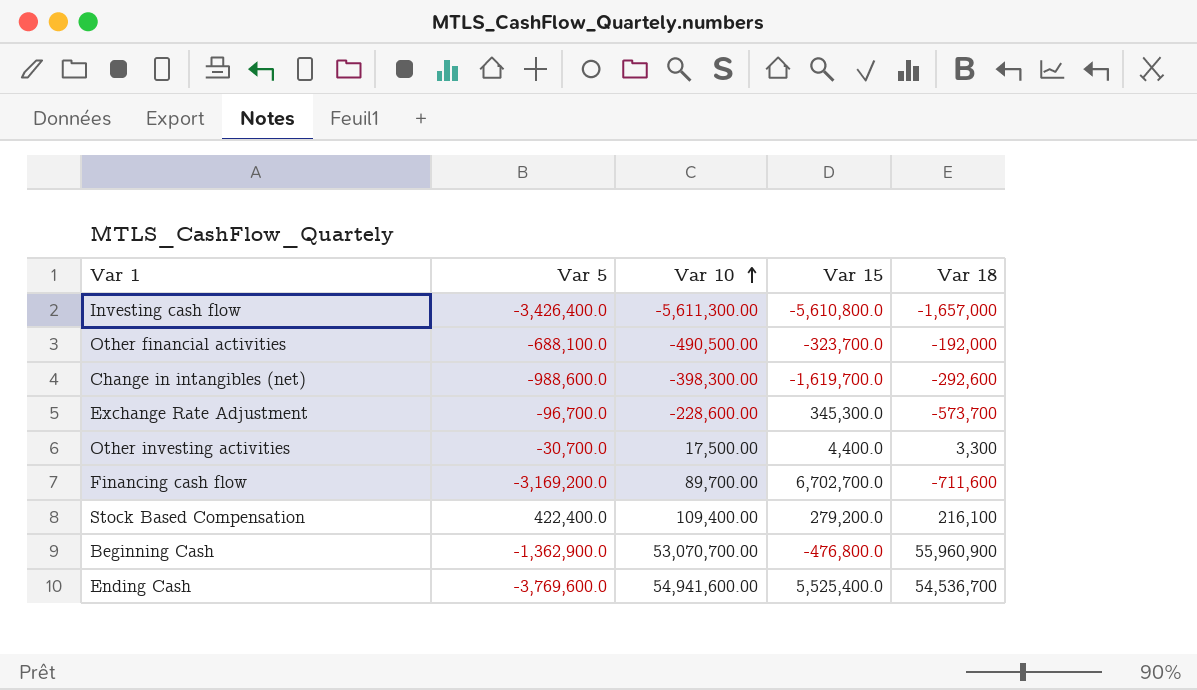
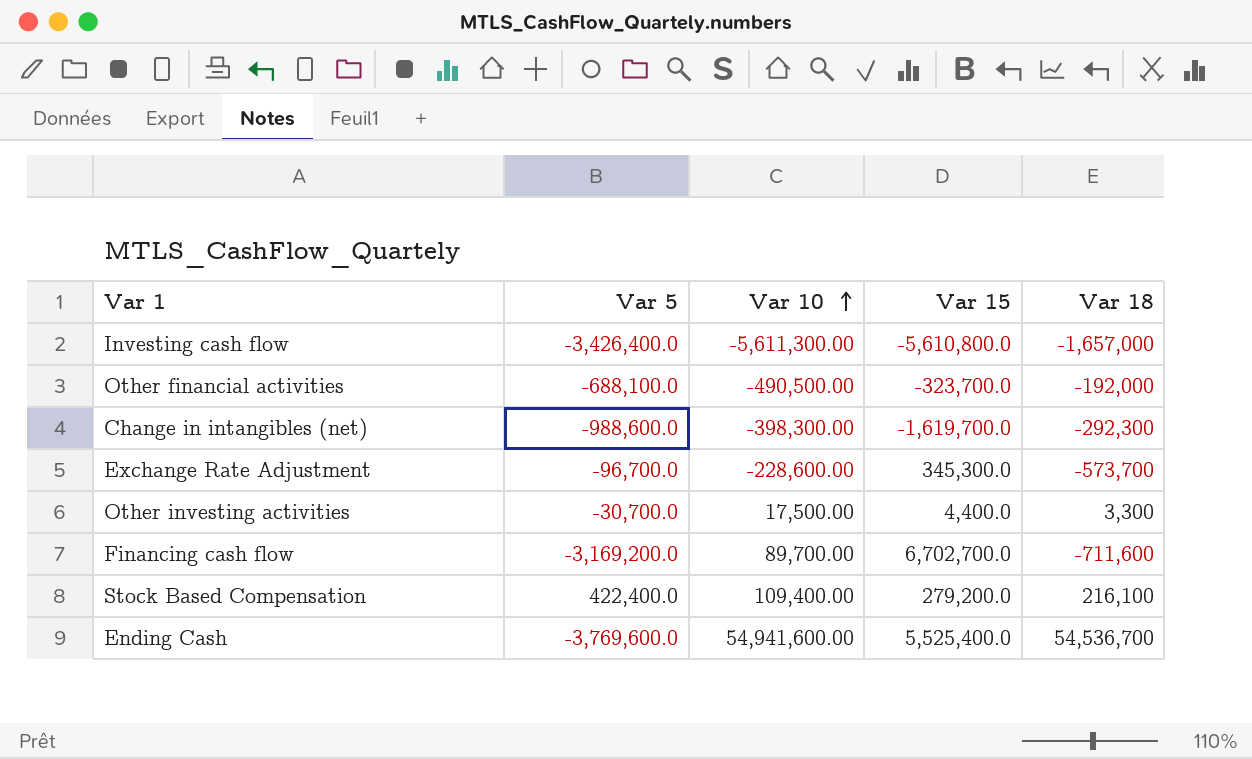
row Beginning Cash: -1,362,900.0 | 53,070,700.00 | -476,800.0 | 55,960,900 -> none
Change in intangibles (net) | Var 18: -292,600 -> -292,300

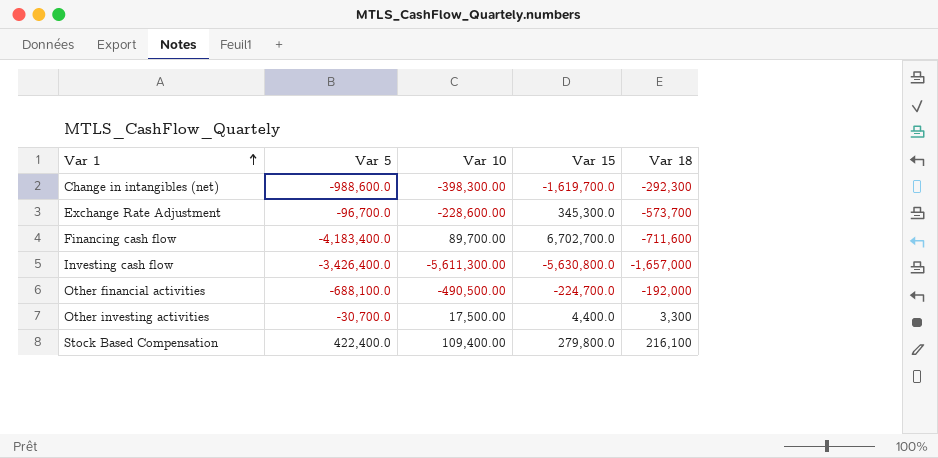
row order: Var 10 ascending -> Var 1 ascending
row Ending Cash: -3,769,600.0 | 54,941,600.00 | 5,525,400.0 | 54,536,700 -> none
Financing cash flow | Var 5: -3,169,200.0 -> -4,183,400.0
Investing cash flow | Var 15: -5,610,800.0 -> -5,630,800.0
Other financial activities | Var 15: -323,700.0 -> -224,700.0
Stock Based Compensation | Var 15: 279,200.0 -> 279,800.0

